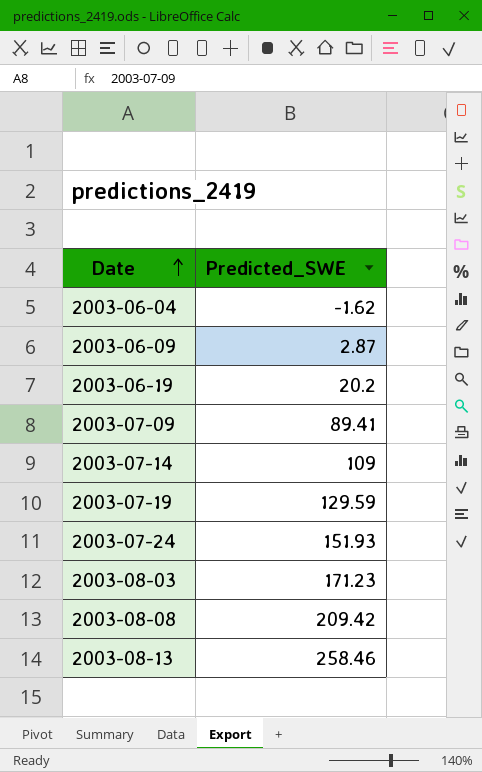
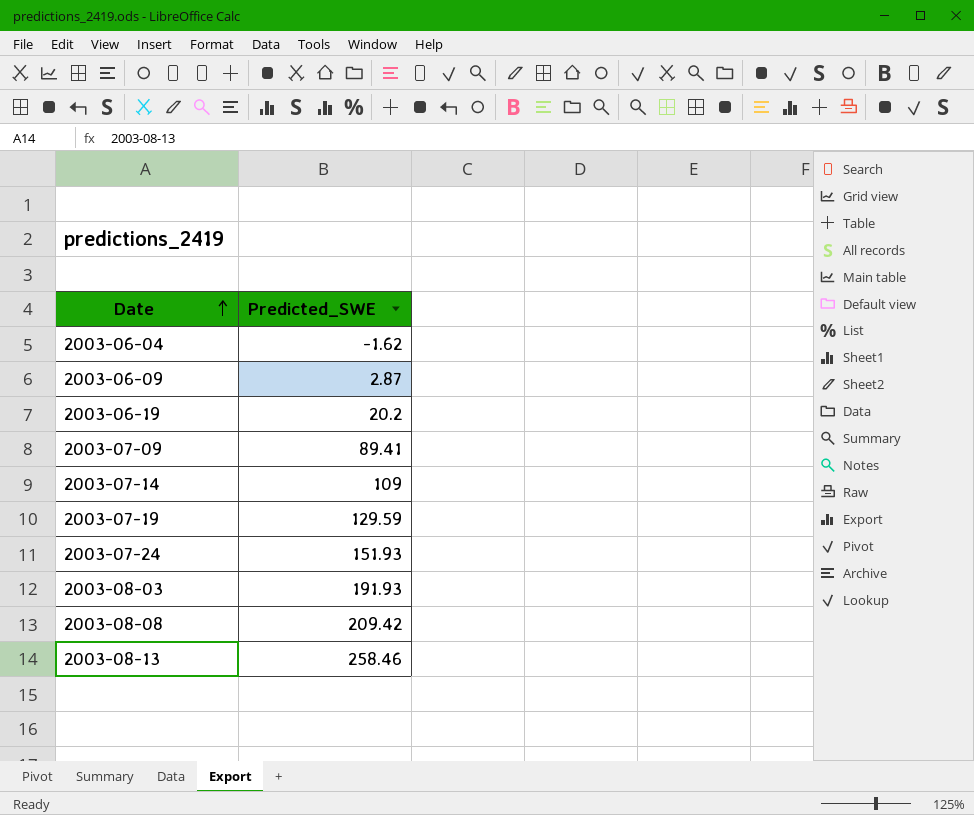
2003-08-03 | Predicted_SWE: 171.23 -> 191.93

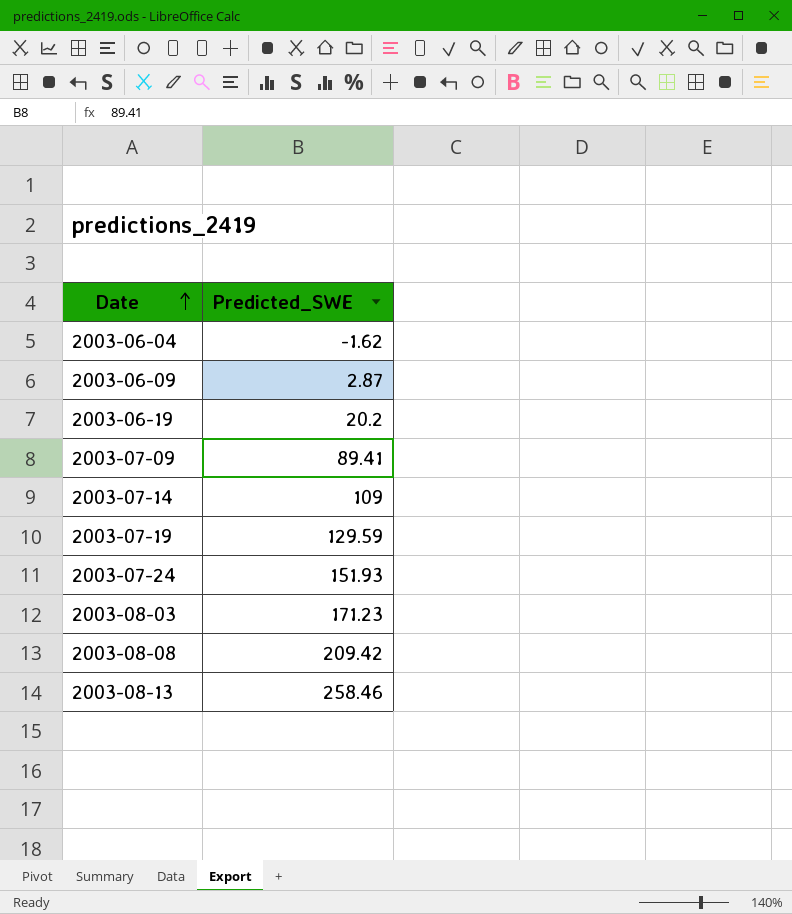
2003-08-03 | Predicted_SWE: 191.93 -> 171.23

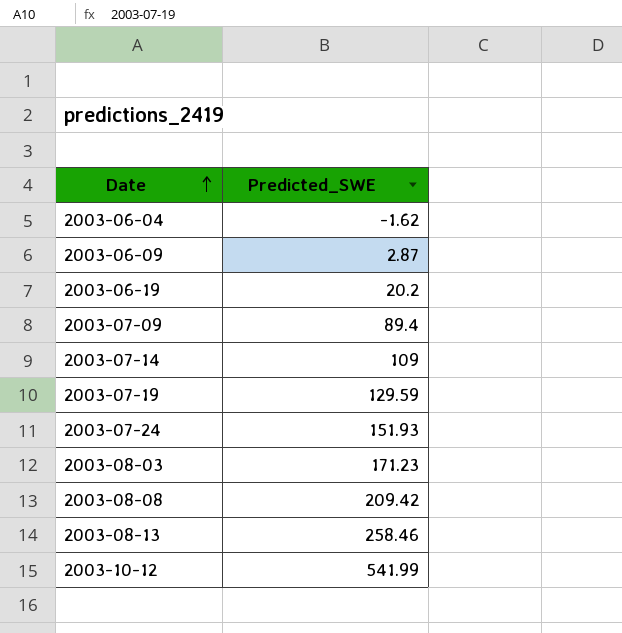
2003-07-09 | Predicted_SWE: 89.41 -> 89.4
row 2003-10-12: none -> 541.99

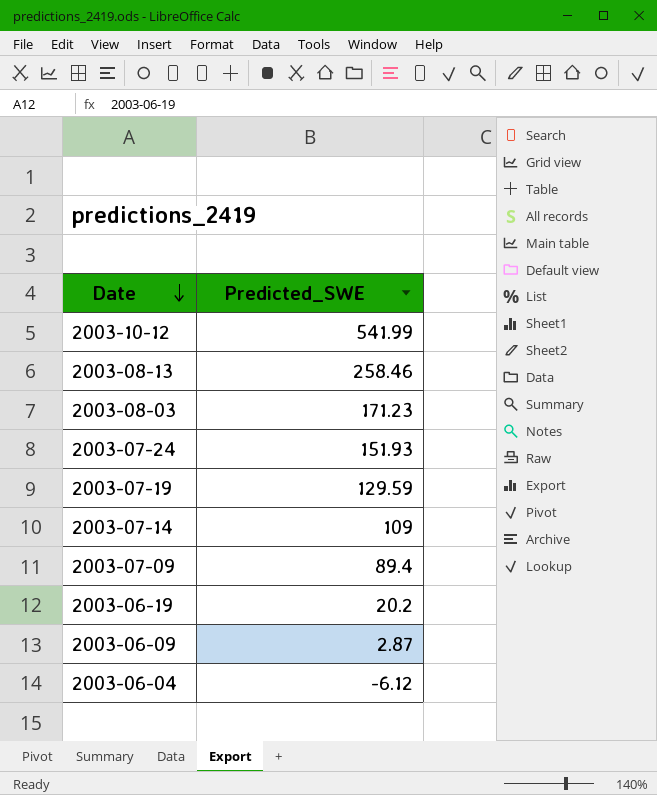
row order: Date ascending -> Date descending
row 2003-08-08: 209.42 -> none
2003-06-04 | Predicted_SWE: -1.62 -> -6.12

